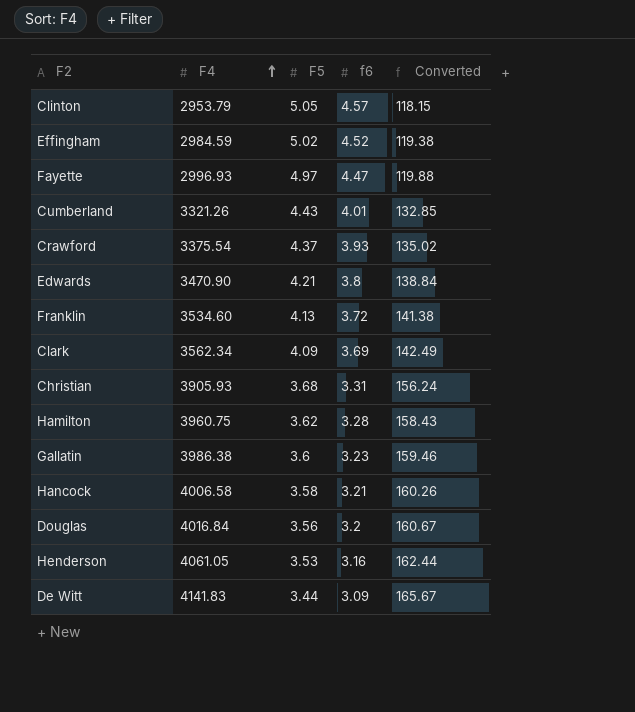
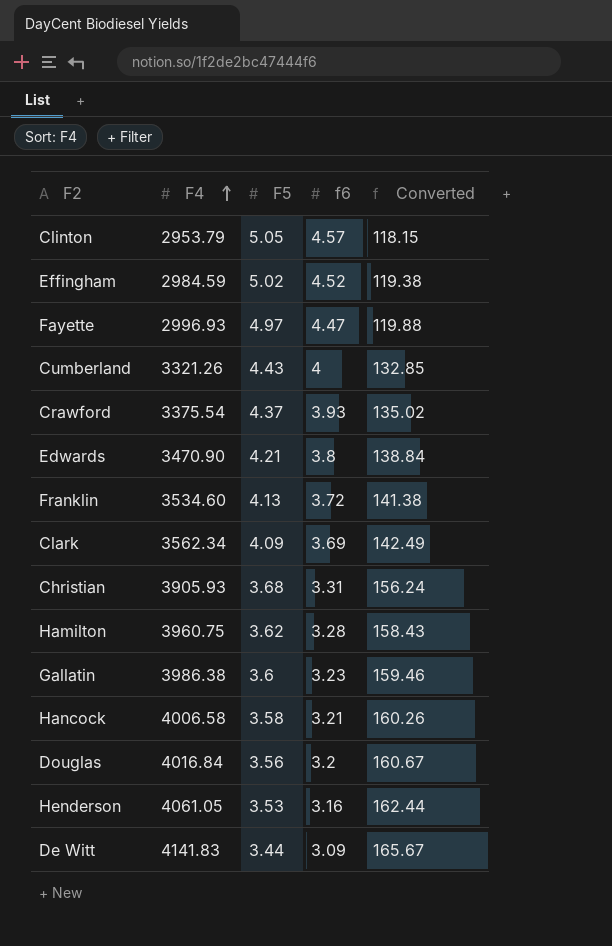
Cumberland | f6: 4.01 -> 4

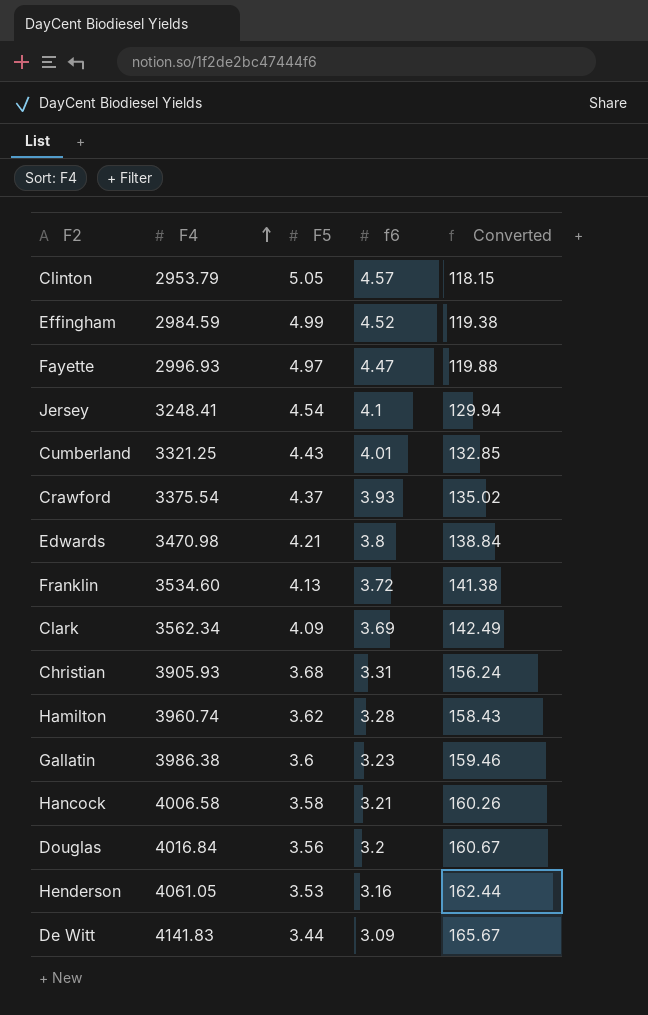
Effingham | F5: 5.02 -> 4.99
row Jersey: none -> 3248.41 | 4.54 | 4.1 | 129.94
Cumberland | F4: 3321.26 -> 3321.25
Cumberland | f6: 4 -> 4.01
Edwards | F4: 3470.90 -> 3470.98
Hamilton | F4: 3960.75 -> 3960.74

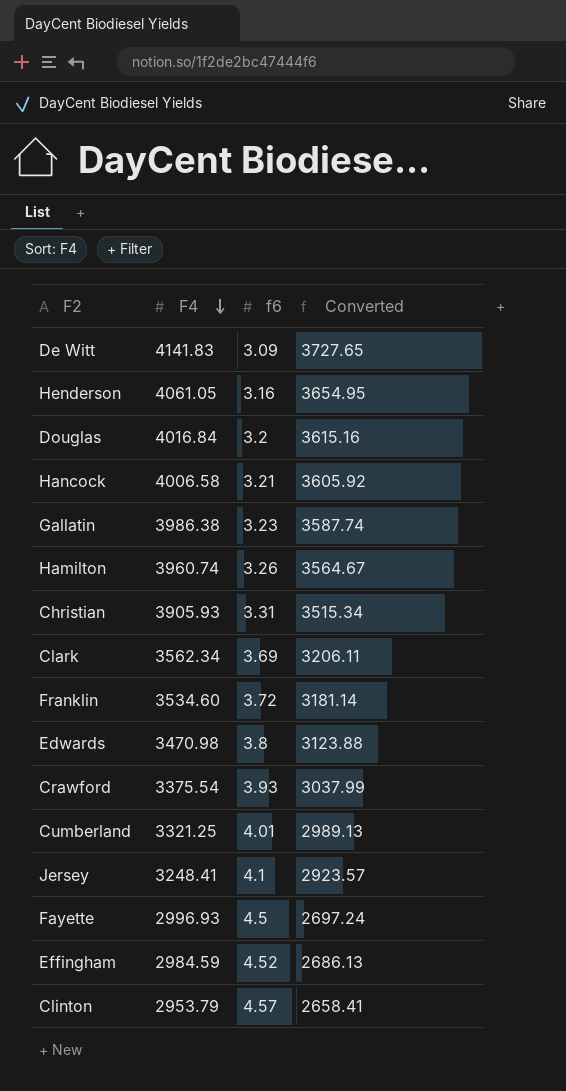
row order: F4 ascending -> F4 descending
column F5 | position: 3 -> none
column Converted | formula: [F4] * 0.04 -> [F4] * 0.9
Hamilton | f6: 3.28 -> 3.26
Fayette | f6: 4.47 -> 4.5

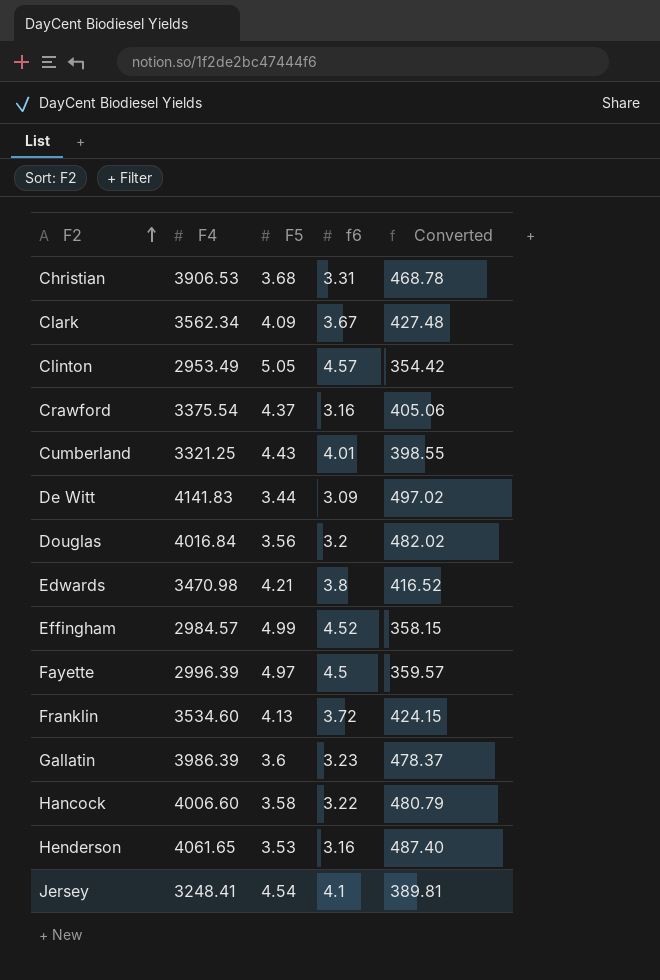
row order: F4 descending -> F2 ascending
column F5 | position: none -> 3
column Converted | formula: [F4] * 0.9 -> [F4] * 0.12
row Hamilton: 3960.74 | 3.26 | 3564.67 -> none
Christian | F4: 3905.93 -> 3906.53
Clark | f6: 3.69 -> 3.67
Clinton | F4: 2953.79 -> 2953.49
Crawford | f6: 3.93 -> 3.16
Effingham | F4: 2984.59 -> 2984.57
Fayette | F4: 2996.93 -> 2996.39
Gallatin | F4: 3986.38 -> 3986.39
Hancock | F4: 4006.58 -> 4006.60
Hancock | f6: 3.21 -> 3.22
Henderson | F4: 4061.05 -> 4061.65

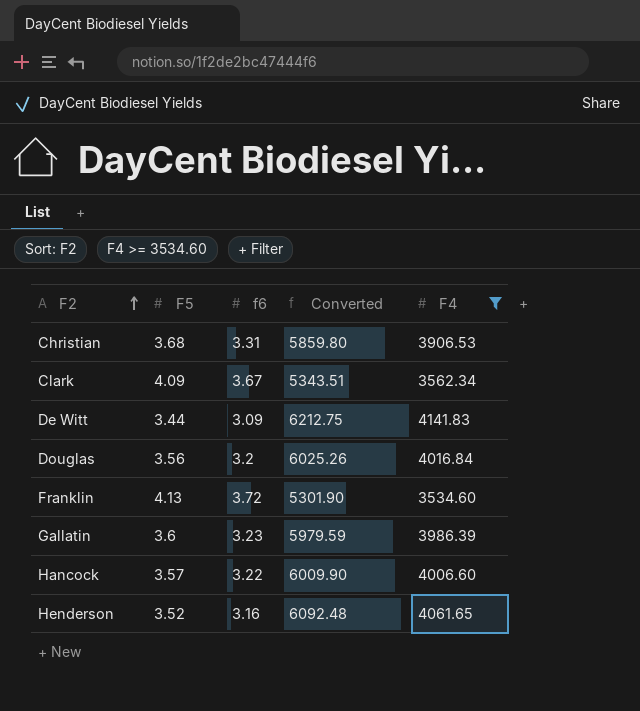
filter: none -> F4 >= 3534.60
column Converted | formula: [F4] * 0.12 -> [F4] * 1.5
column F4 | position: 2 -> 5
Hancock | F5: 3.58 -> 3.57
Henderson | F5: 3.53 -> 3.52

